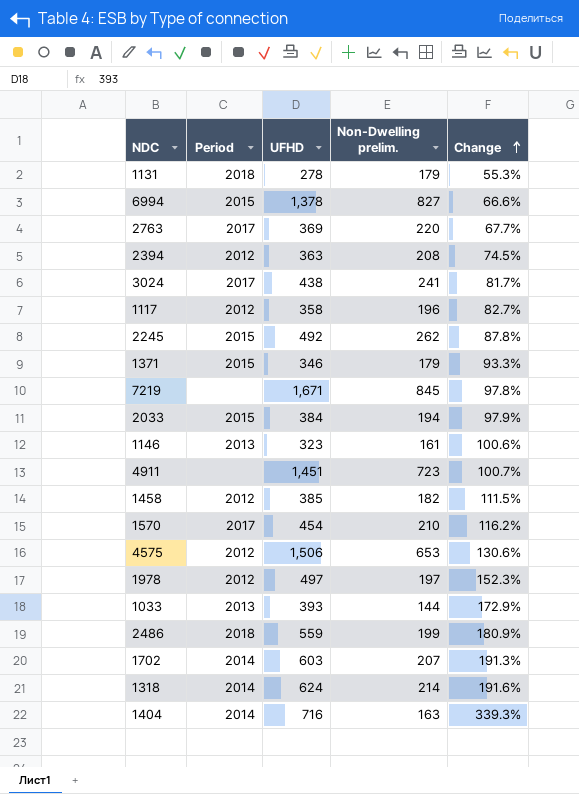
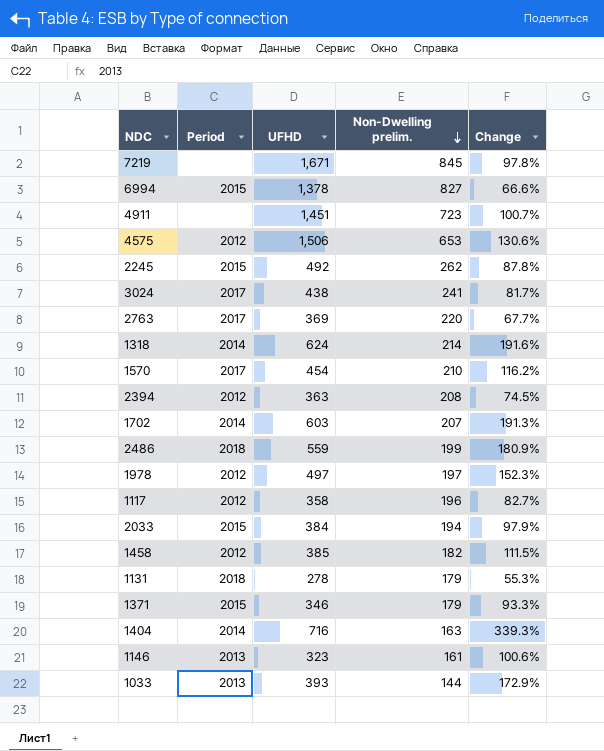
row order: Change ascending -> Non-Dwelling prelim. descending

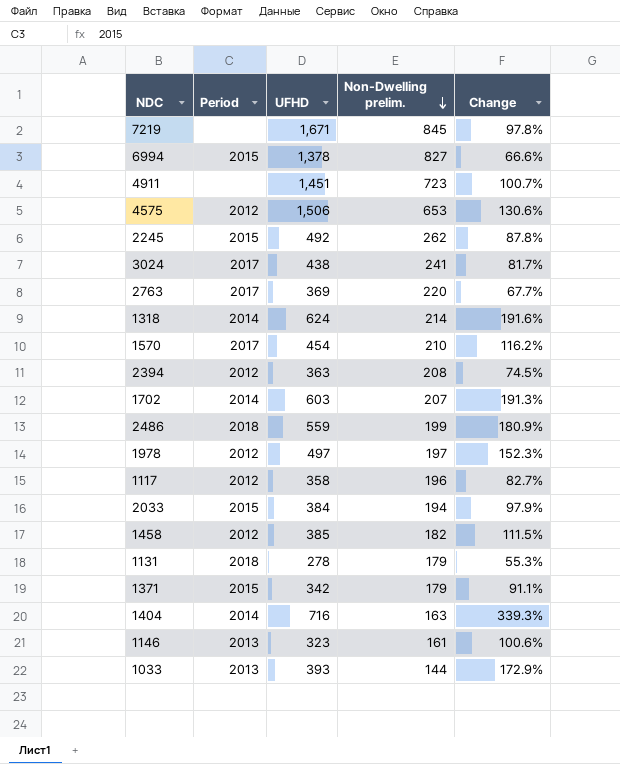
1371 | UFHD: 346 -> 342
1371 | Change: 93.3% -> 91.1%

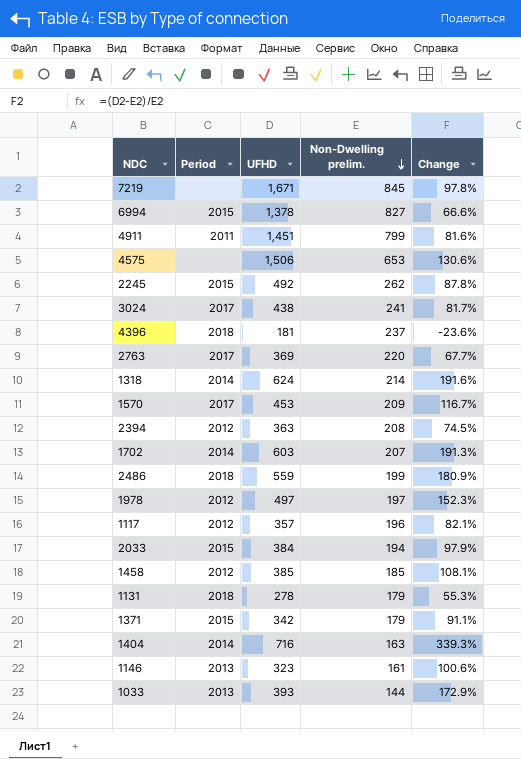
4911 | Period: none -> 2011
4911 | Non-Dwelling prelim.: 723 -> 799
4911 | Change: 100.7% -> 81.6%
4575 | Period: 2012 -> none
row 4396: none -> 2018 | 181 | 237 | -23.6%
1570 | UFHD: 454 -> 453
1570 | Non-Dwelling prelim.: 210 -> 209
1570 | Change: 116.2% -> 116.7%
1117 | UFHD: 358 -> 357
1117 | Change: 82.7% -> 82.1%
1458 | Non-Dwelling prelim.: 182 -> 185
1458 | Change: 111.5% -> 108.1%

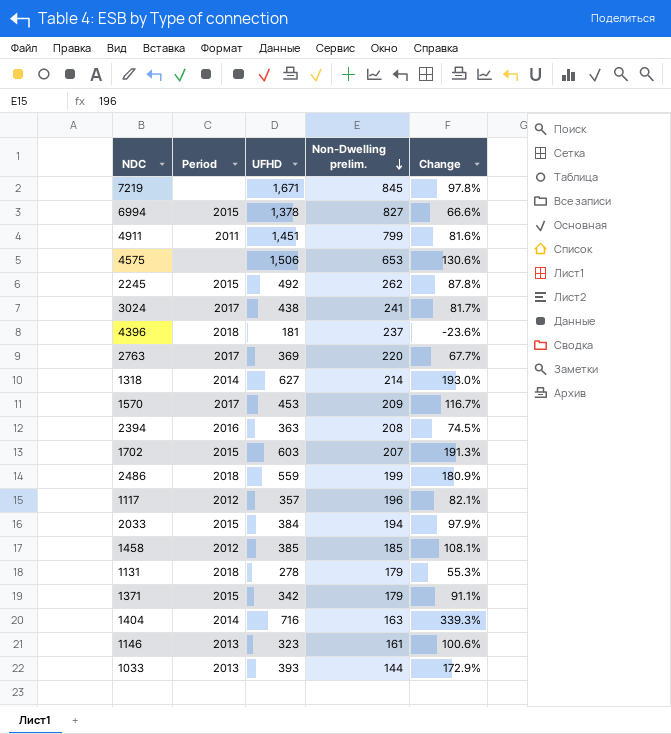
row 1978: 2012 | 497 | 197 | 152.3% -> none
1318 | UFHD: 624 -> 627
1318 | Change: 191.6% -> 193.0%
2394 | Period: 2012 -> 2016
1702 | Period: 2014 -> 2015

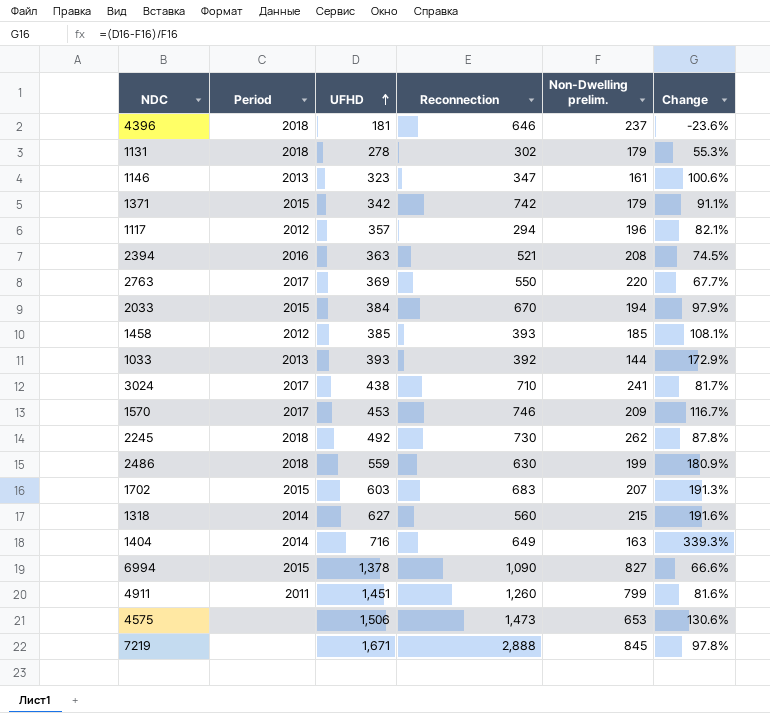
row order: Non-Dwelling prelim. descending -> UFHD ascending
column Reconnection | position: none -> 4
2245 | Period: 2015 -> 2018
1318 | Non-Dwelling prelim.: 214 -> 215
1318 | Change: 193.0% -> 191.6%

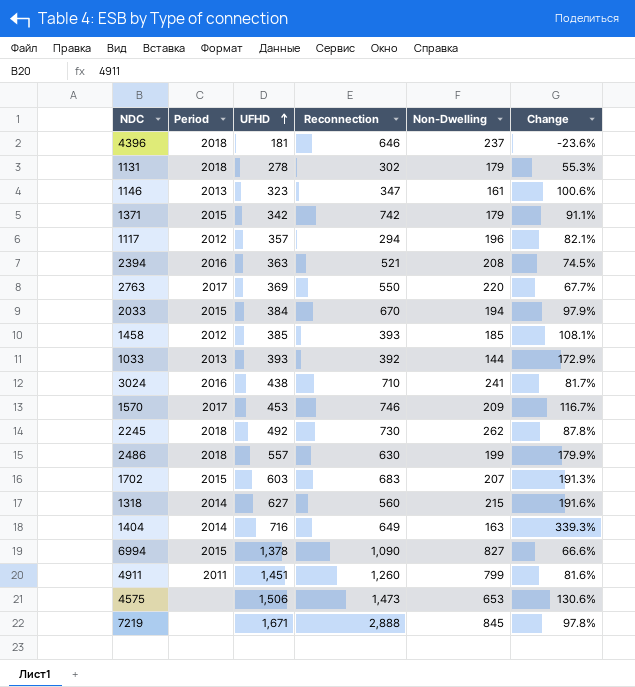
column name: Non-Dwelling prelim. -> Non-Dwelling
3024 | Period: 2017 -> 2016
2486 | UFHD: 559 -> 557
2486 | Change: 180.9% -> 179.9%

